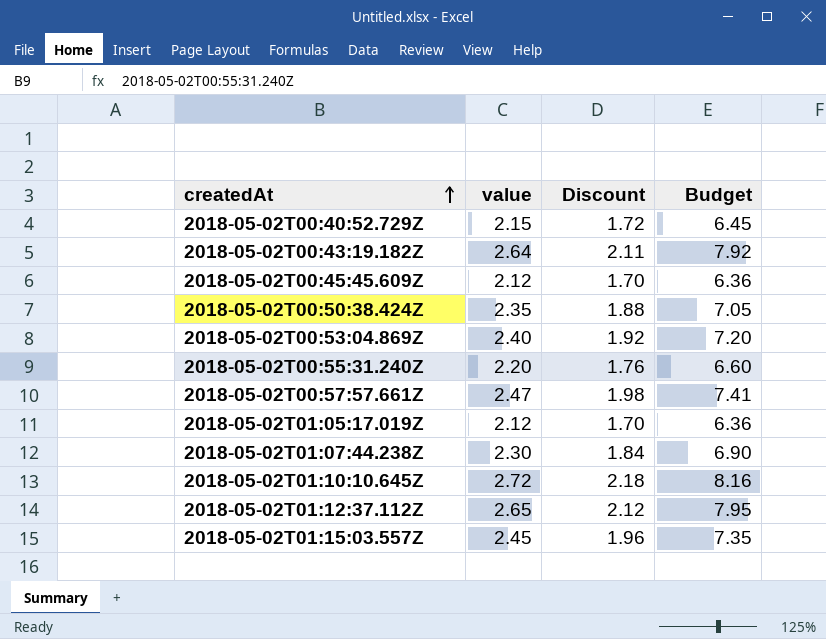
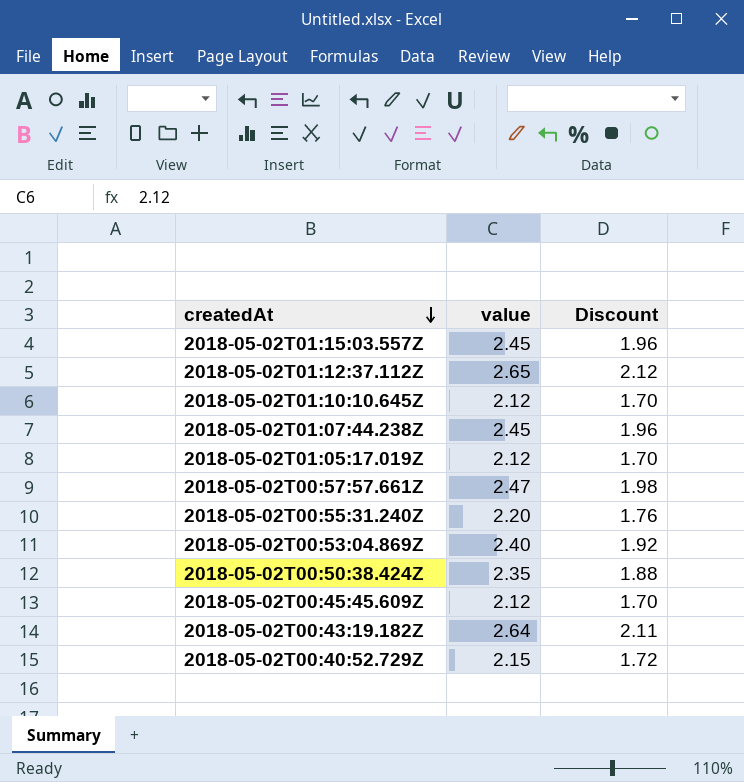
row order: createdAt ascending -> createdAt descending
column Budget | formula: [value] * 3 -> none
2018-05-02T01:10:10.645Z | value: 2.72 -> 2.12
2018-05-02T01:10:10.645Z | Discount: 2.18 -> 1.70
2018-05-02T01:07:44.238Z | value: 2.30 -> 2.45
2018-05-02T01:07:44.238Z | Discount: 1.84 -> 1.96

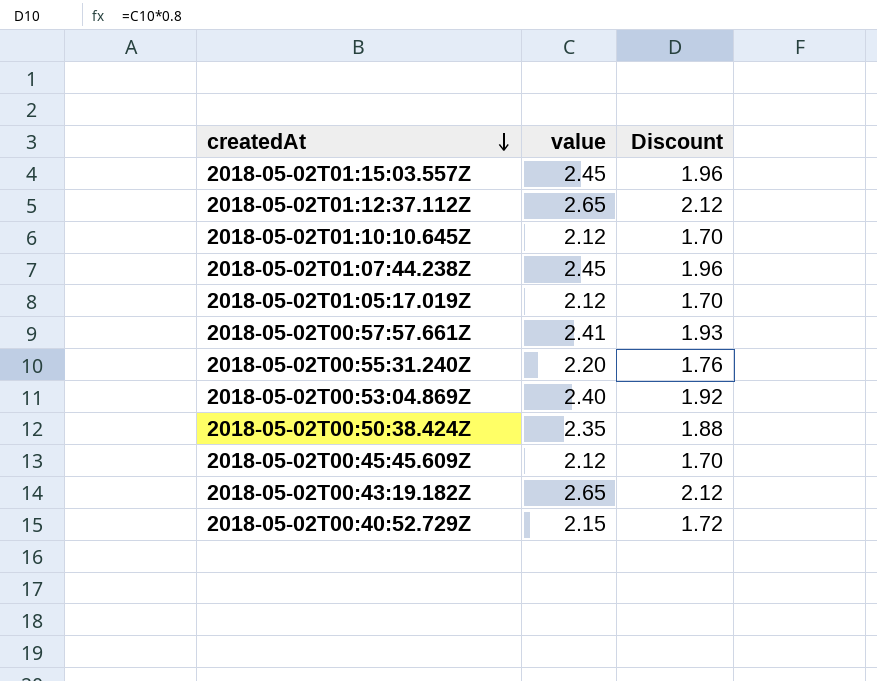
2018-05-02T00:57:57.661Z | value: 2.47 -> 2.41
2018-05-02T00:57:57.661Z | Discount: 1.98 -> 1.93
2018-05-02T00:43:19.182Z | value: 2.64 -> 2.65
2018-05-02T00:43:19.182Z | Discount: 2.11 -> 2.12

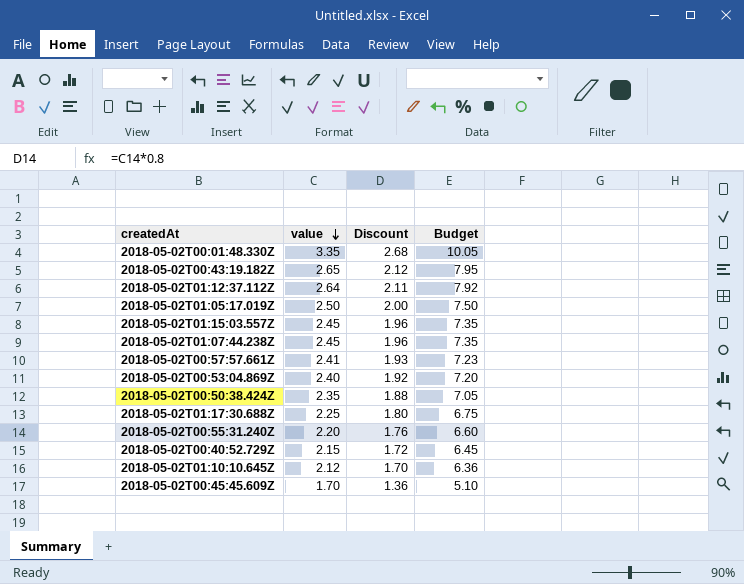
row order: createdAt descending -> value descending
column Budget | formula: none -> [value] * 3
row 2018-05-02T00:01:48.330Z: none -> 3.35 | 2.68 | 10.05
2018-05-02T01:12:37.112Z | value: 2.65 -> 2.64
2018-05-02T01:12:37.112Z | Discount: 2.12 -> 2.11
2018-05-02T01:05:17.019Z | value: 2.12 -> 2.50
2018-05-02T01:05:17.019Z | Discount: 1.70 -> 2.00
row 2018-05-02T01:17:30.688Z: none -> 2.25 | 1.80 | 6.75
2018-05-02T00:45:45.609Z | value: 2.12 -> 1.70
2018-05-02T00:45:45.609Z | Discount: 1.70 -> 1.36

